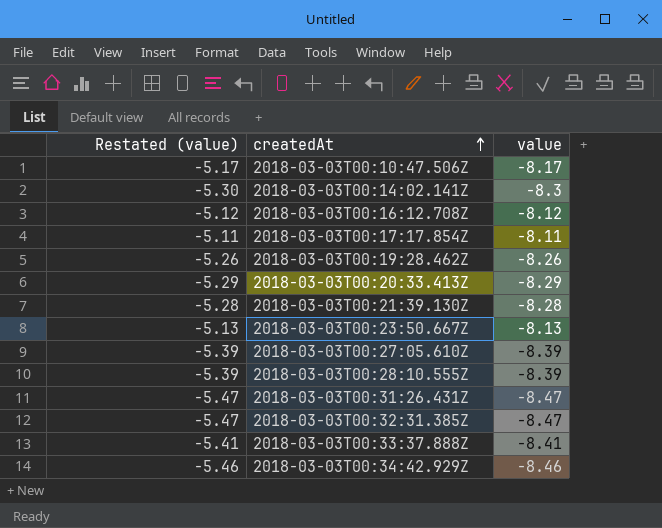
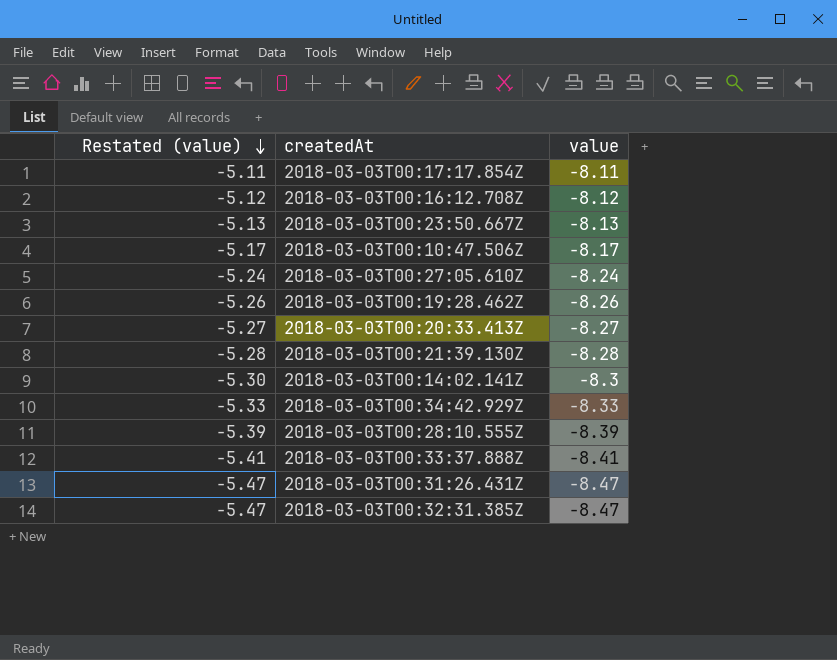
row order: createdAt ascending -> Restated (value) descending
2018-03-03T00:27:05.610Z | Restated (value): -5.39 -> -5.24
2018-03-03T00:27:05.610Z | value: -8.39 -> -8.24
2018-03-03T00:20:33.413Z | Restated (value): -5.29 -> -5.27
2018-03-03T00:20:33.413Z | value: -8.29 -> -8.27
2018-03-03T00:34:42.929Z | Restated (value): -5.46 -> -5.33
2018-03-03T00:34:42.929Z | value: -8.46 -> -8.33

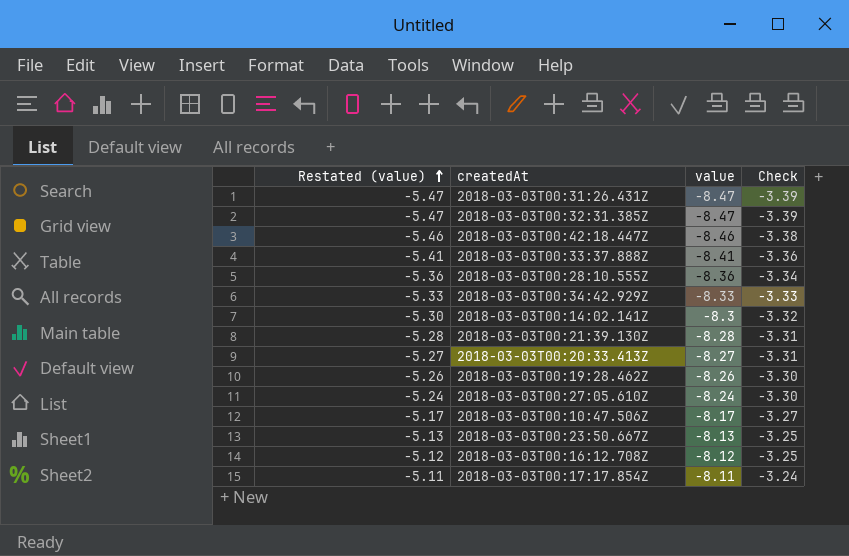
row order: Restated (value) descending -> Restated (value) ascending
column Check | formula: none -> [value] * 0.4
row 2018-03-03T00:42:18.447Z: none -> -5.46 | -8.46 | -3.38
2018-03-03T00:28:10.555Z | Restated (value): -5.39 -> -5.36
2018-03-03T00:28:10.555Z | value: -8.39 -> -8.36

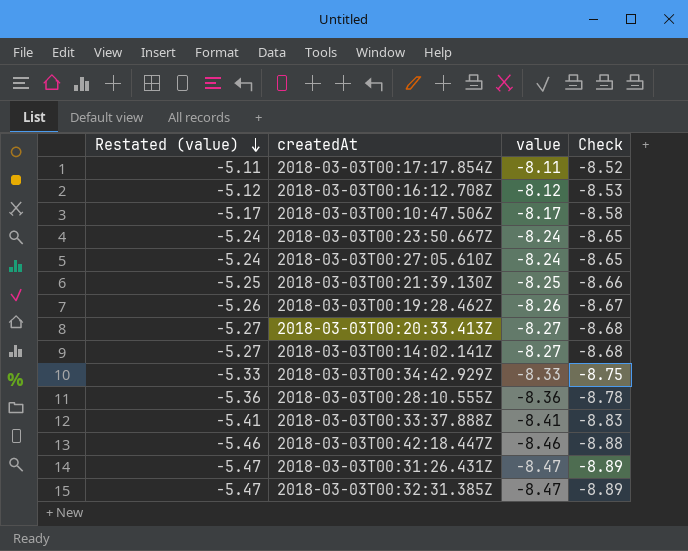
row order: Restated (value) ascending -> Restated (value) descending
column Check | formula: [value] * 0.4 -> [value] * 1.05
2018-03-03T00:23:50.667Z | Restated (value): -5.13 -> -5.24
2018-03-03T00:23:50.667Z | value: -8.13 -> -8.24
2018-03-03T00:21:39.130Z | Restated (value): -5.28 -> -5.25
2018-03-03T00:21:39.130Z | value: -8.28 -> -8.25
2018-03-03T00:14:02.141Z | Restated (value): -5.30 -> -5.27
2018-03-03T00:14:02.141Z | value: -8.3 -> -8.27

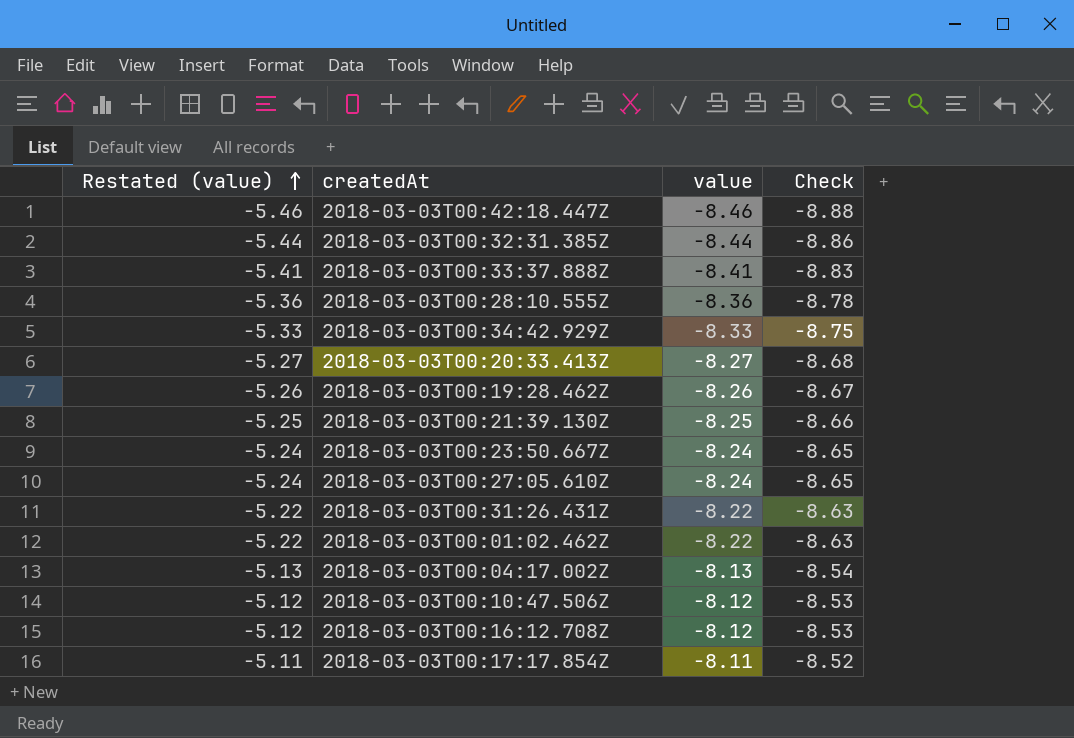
row order: Restated (value) descending -> Restated (value) ascending
row 2018-03-03T00:14:02.141Z: -5.27 | -8.27 | -8.68 -> none
2018-03-03T00:32:31.385Z | Restated (value): -5.47 -> -5.44
2018-03-03T00:32:31.385Z | value: -8.47 -> -8.44
2018-03-03T00:32:31.385Z | Check: -8.89 -> -8.86
2018-03-03T00:31:26.431Z | Restated (value): -5.47 -> -5.22
2018-03-03T00:31:26.431Z | value: -8.47 -> -8.22
2018-03-03T00:31:26.431Z | Check: -8.89 -> -8.63
row 2018-03-03T00:01:02.462Z: none -> -5.22 | -8.22 | -8.63
row 2018-03-03T00:04:17.002Z: none -> -5.13 | -8.13 | -8.54
2018-03-03T00:10:47.506Z | Restated (value): -5.17 -> -5.12
2018-03-03T00:10:47.506Z | value: -8.17 -> -8.12
2018-03-03T00:10:47.506Z | Check: -8.58 -> -8.53

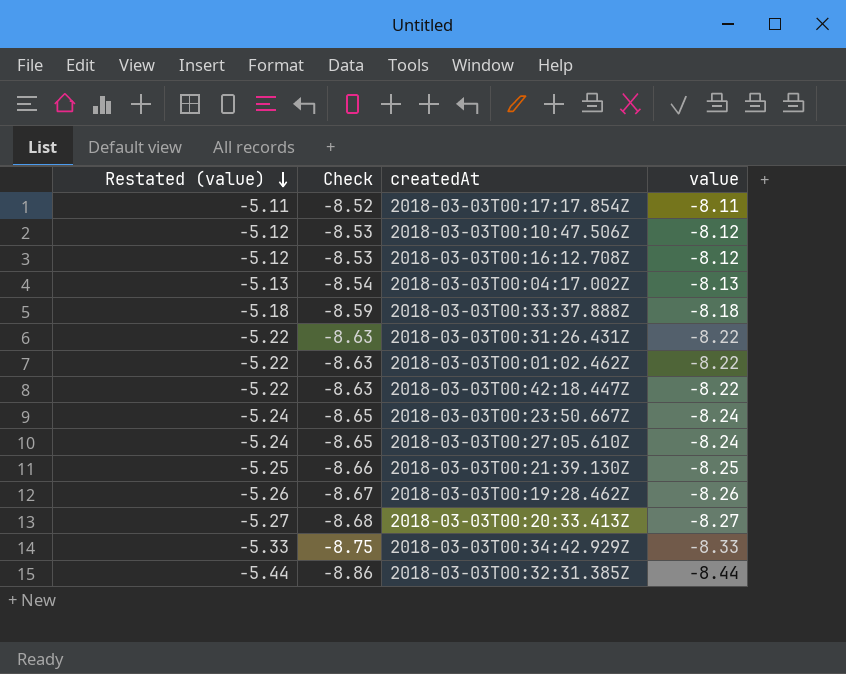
row order: Restated (value) ascending -> Restated (value) descending
column Check | position: 4 -> 2
row 2018-03-03T00:28:10.555Z: -5.36 | -8.36 | -8.78 -> none
2018-03-03T00:33:37.888Z | Restated (value): -5.41 -> -5.18
2018-03-03T00:33:37.888Z | Check: -8.83 -> -8.59
2018-03-03T00:33:37.888Z | value: -8.41 -> -8.18
2018-03-03T00:42:18.447Z | Restated (value): -5.46 -> -5.22
2018-03-03T00:42:18.447Z | Check: -8.88 -> -8.63
2018-03-03T00:42:18.447Z | value: -8.46 -> -8.22

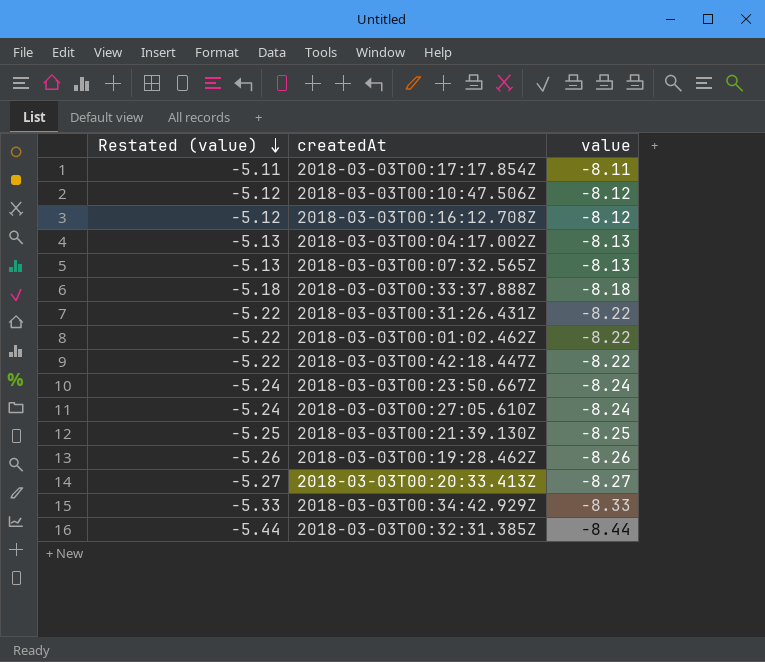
column Check | formula: [value] * 1.05 -> none
row 2018-03-03T00:07:32.565Z: none -> -5.13 | -8.13

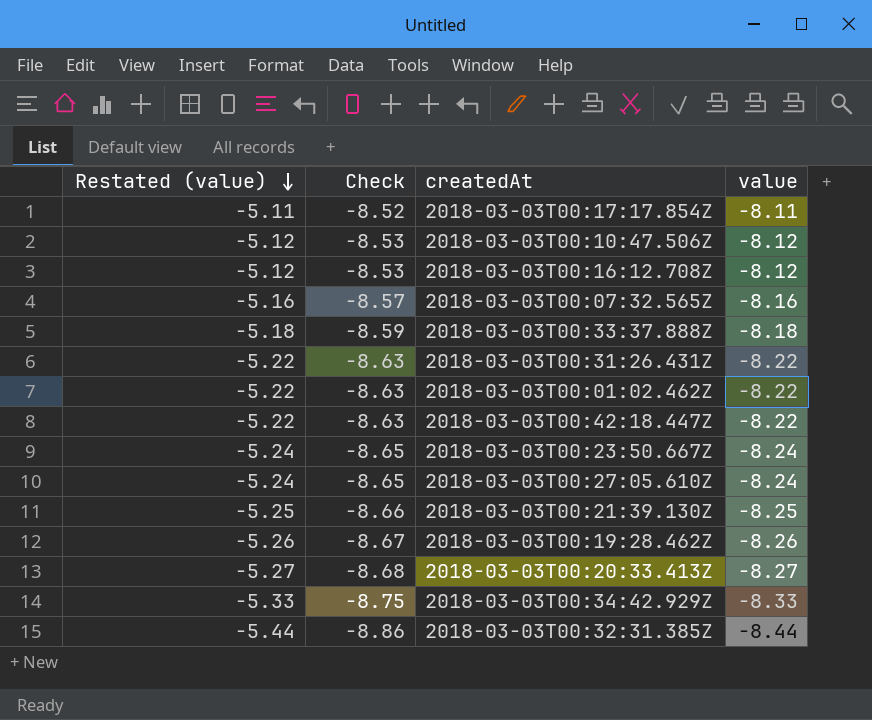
column Check | formula: none -> [value] * 1.05
row 2018-03-03T00:04:17.002Z: -5.13 | -8.13 -> none
2018-03-03T00:07:32.565Z | Restated (value): -5.13 -> -5.16
2018-03-03T00:07:32.565Z | value: -8.13 -> -8.16

